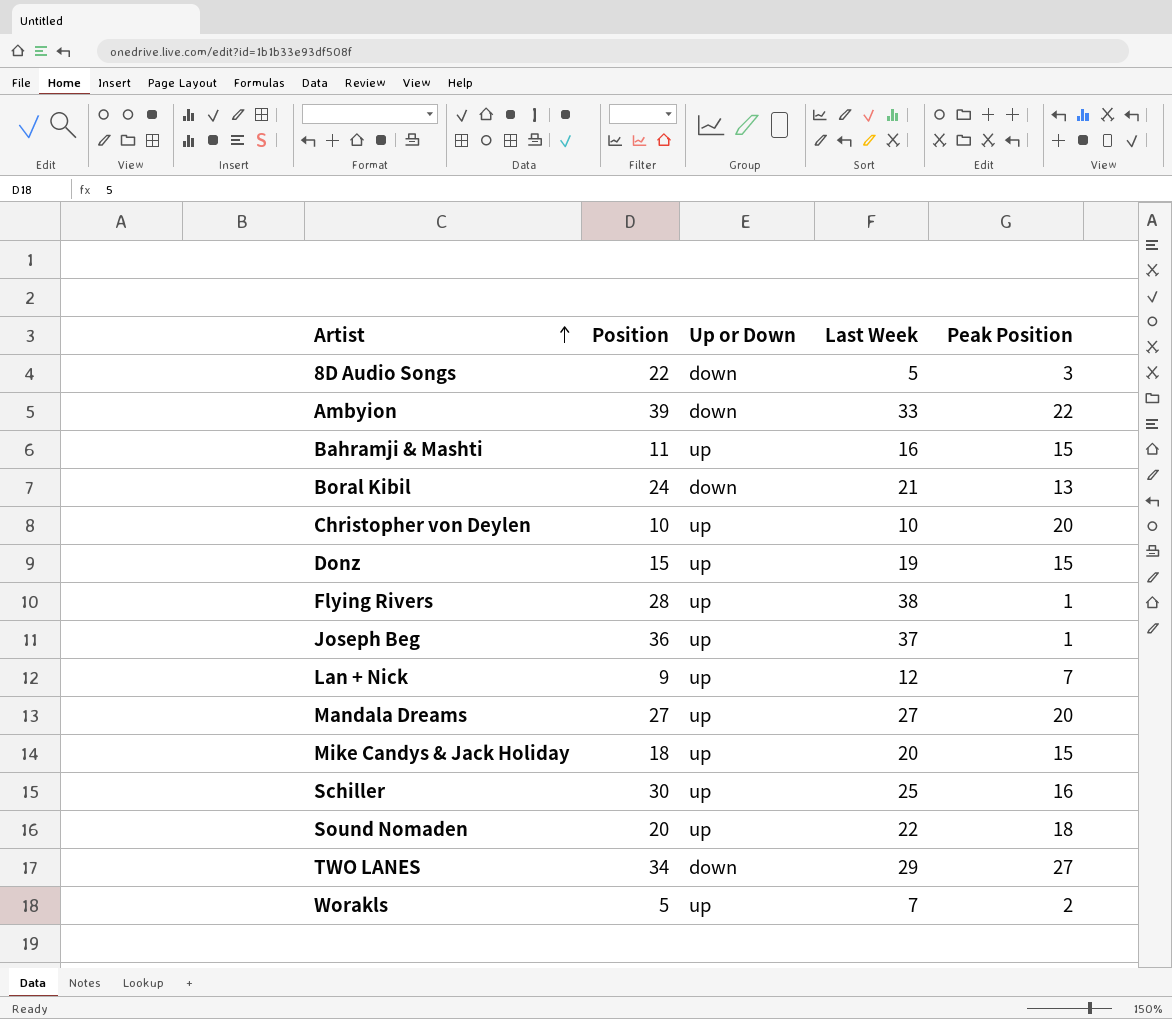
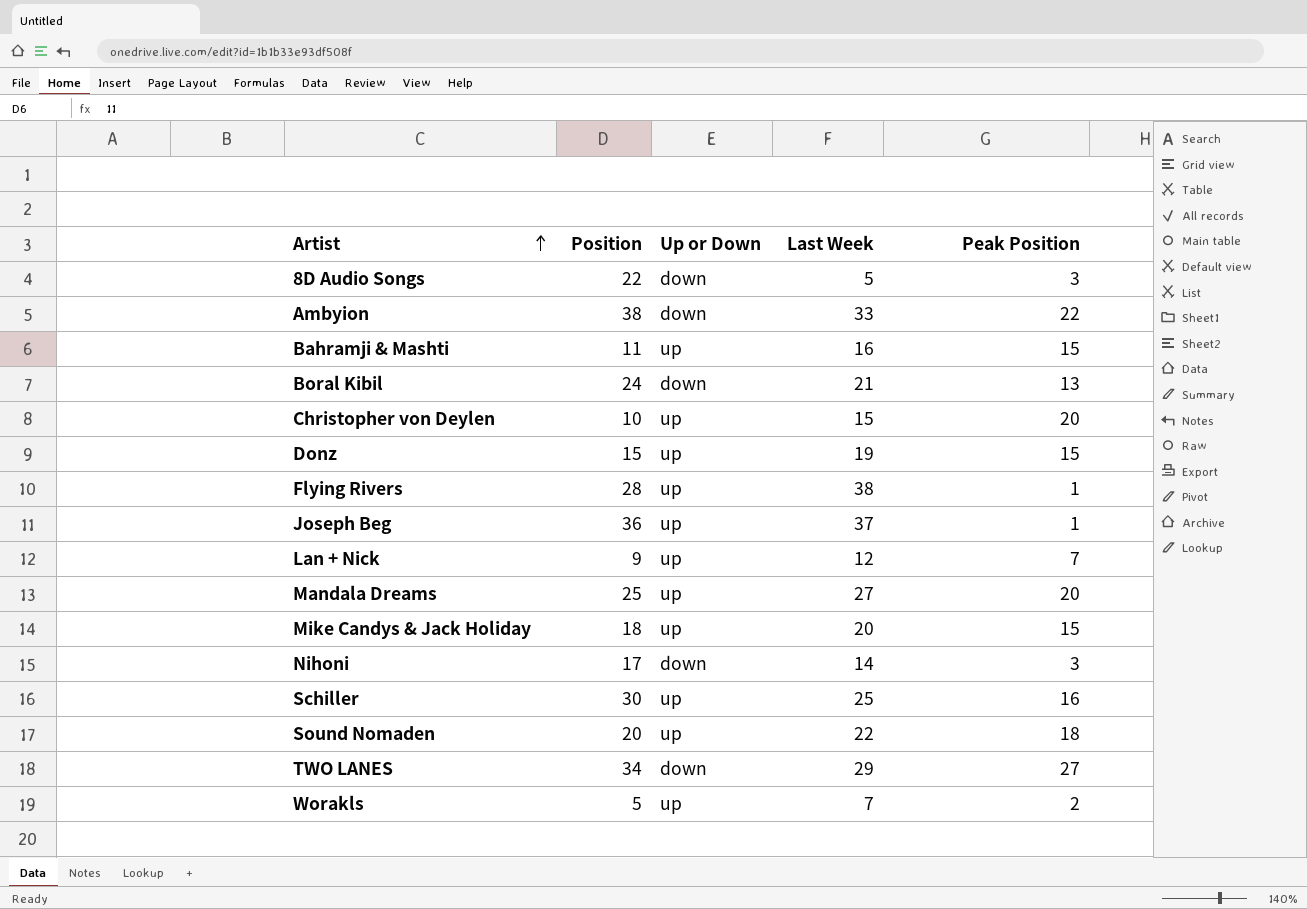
Ambyion | Position: 39 -> 38
Christopher von Deylen | Last Week: 10 -> 15
Mandala Dreams | Position: 27 -> 25
row Nihoni: none -> 17 | down | 14 | 3

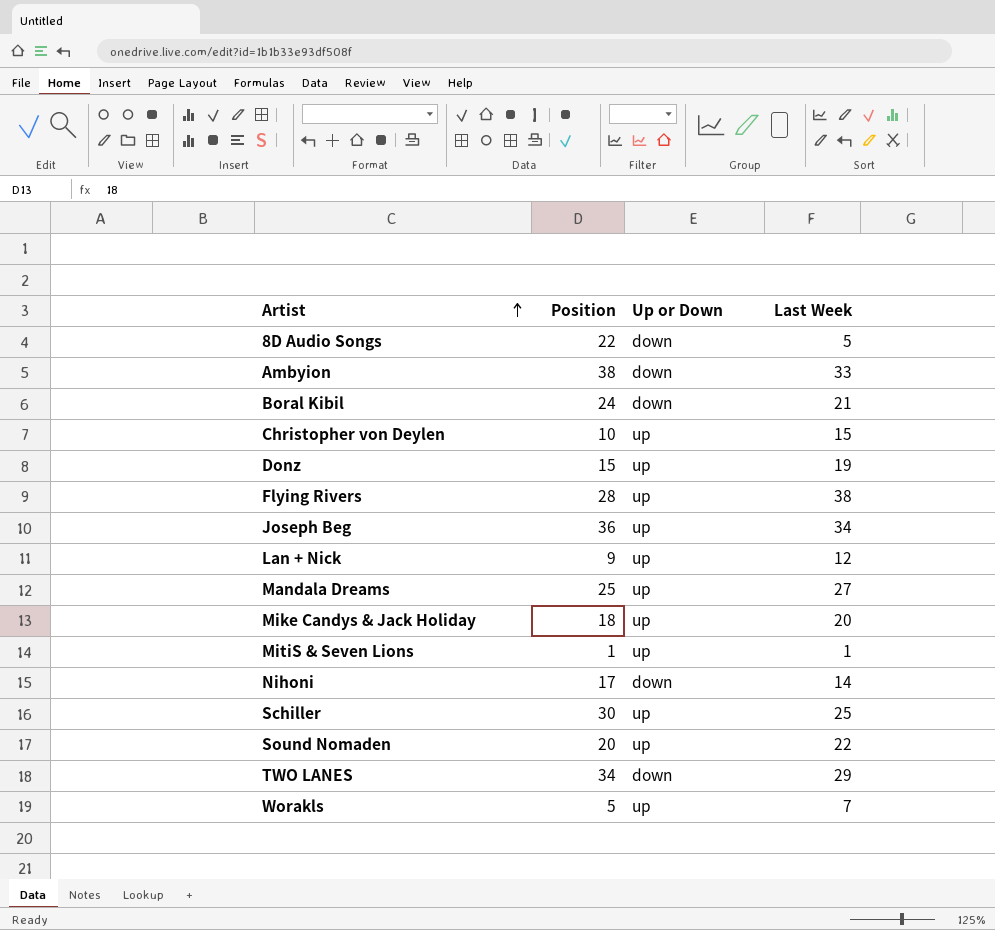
column Peak Position | position: 5 -> none
row Bahramji & Mashti: 11 | up | 16 | 15 -> none
Joseph Beg | Last Week: 37 -> 34
row MitiS & Seven Lions: none -> 1 | up | 1

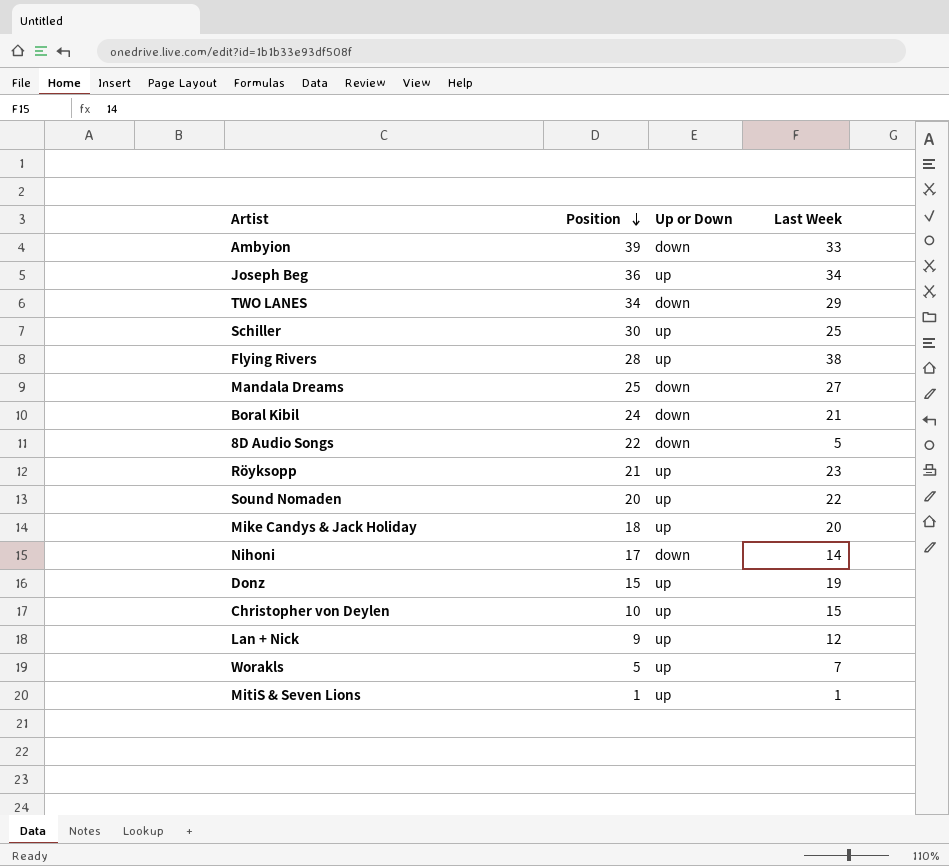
row order: Artist ascending -> Position descending
Ambyion | Position: 38 -> 39
Mandala Dreams | Up or Down: up -> down
row Röyksopp: none -> 21 | up | 23

